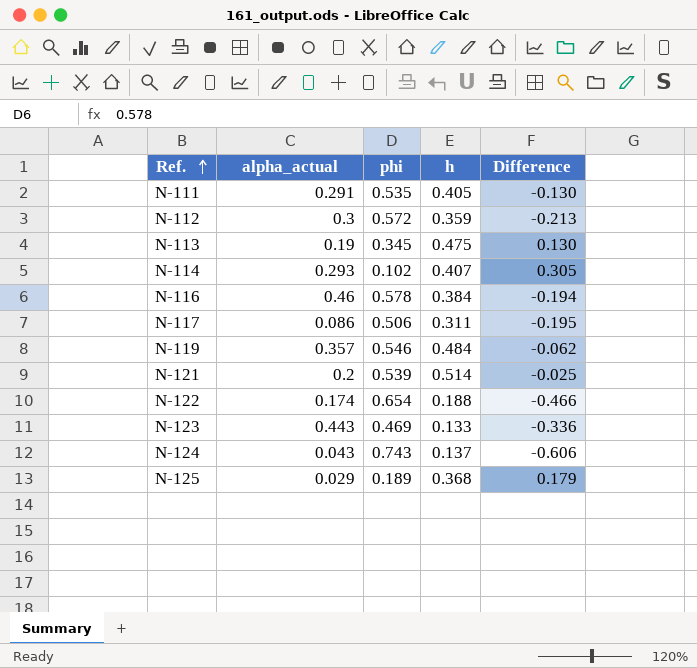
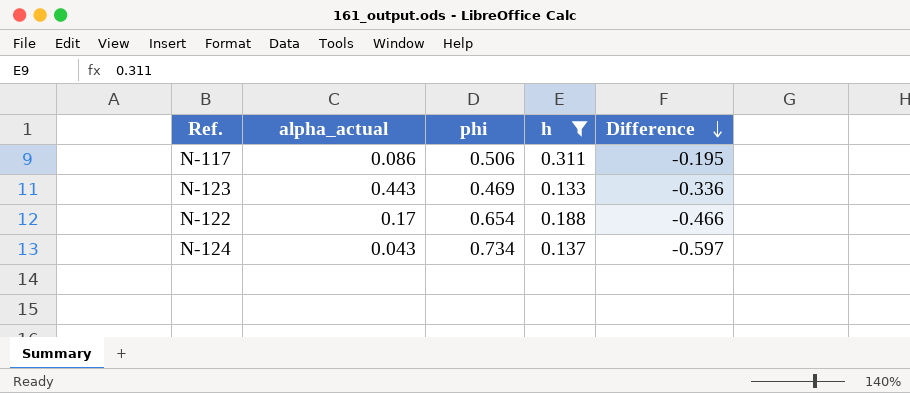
filter: none -> h <= 0.311
row order: Ref. ascending -> Difference descending
N-122 | alpha_actual: 0.174 -> 0.17
N-124 | phi: 0.743 -> 0.734
N-124 | Difference: -0.606 -> -0.597

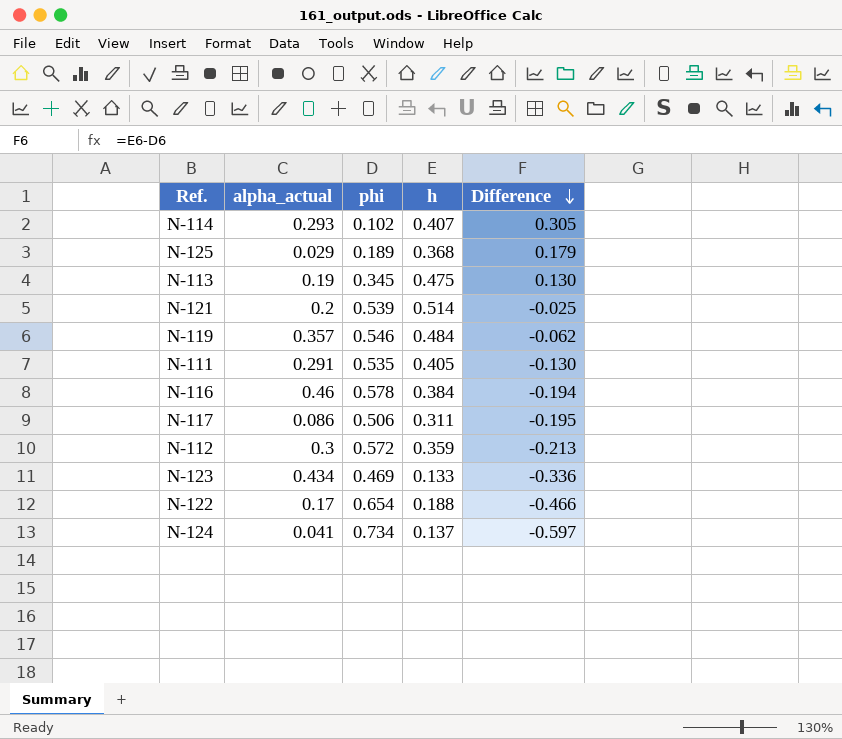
filter: h <= 0.311 -> none
N-123 | alpha_actual: 0.443 -> 0.434
N-124 | alpha_actual: 0.043 -> 0.041

